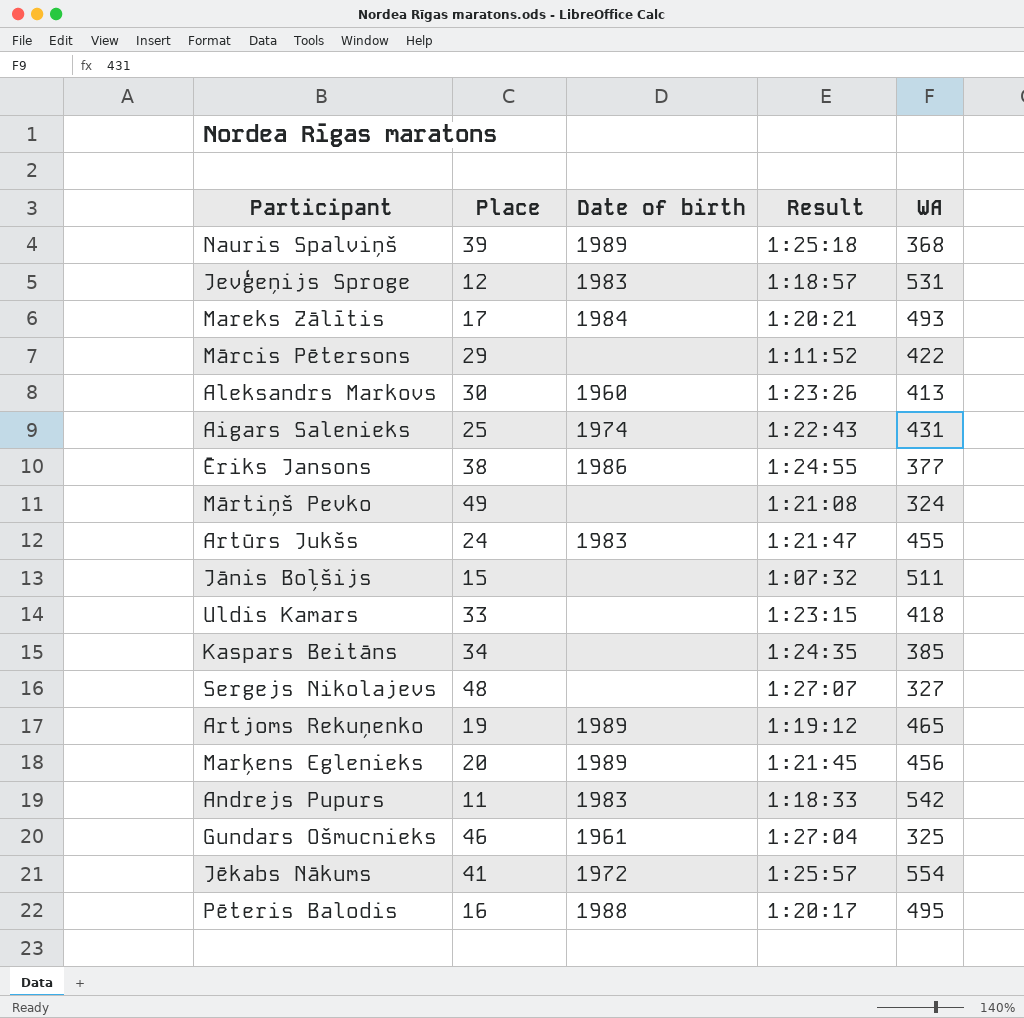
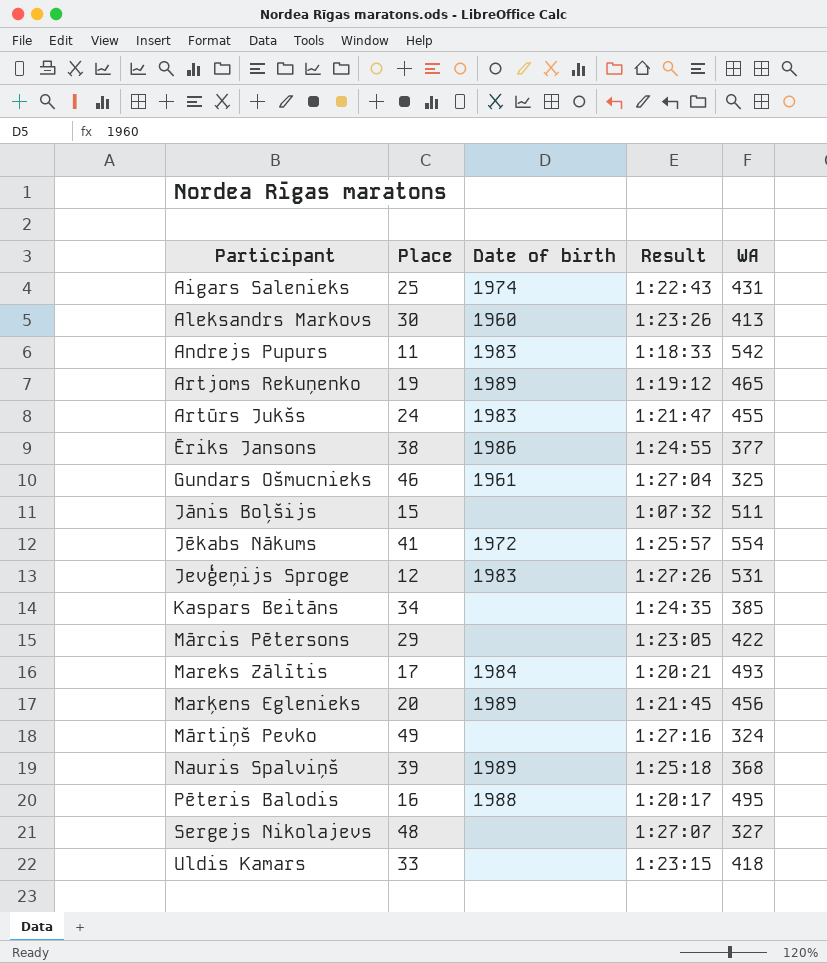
row order: none -> Participant ascending
Jevģeņijs Sproge | Result: 1:18:57 -> 1:27:26
Mārcis Pētersons | Result: 1:11:52 -> 1:23:05
Mārtiņš Pevko | Result: 1:21:08 -> 1:27:16

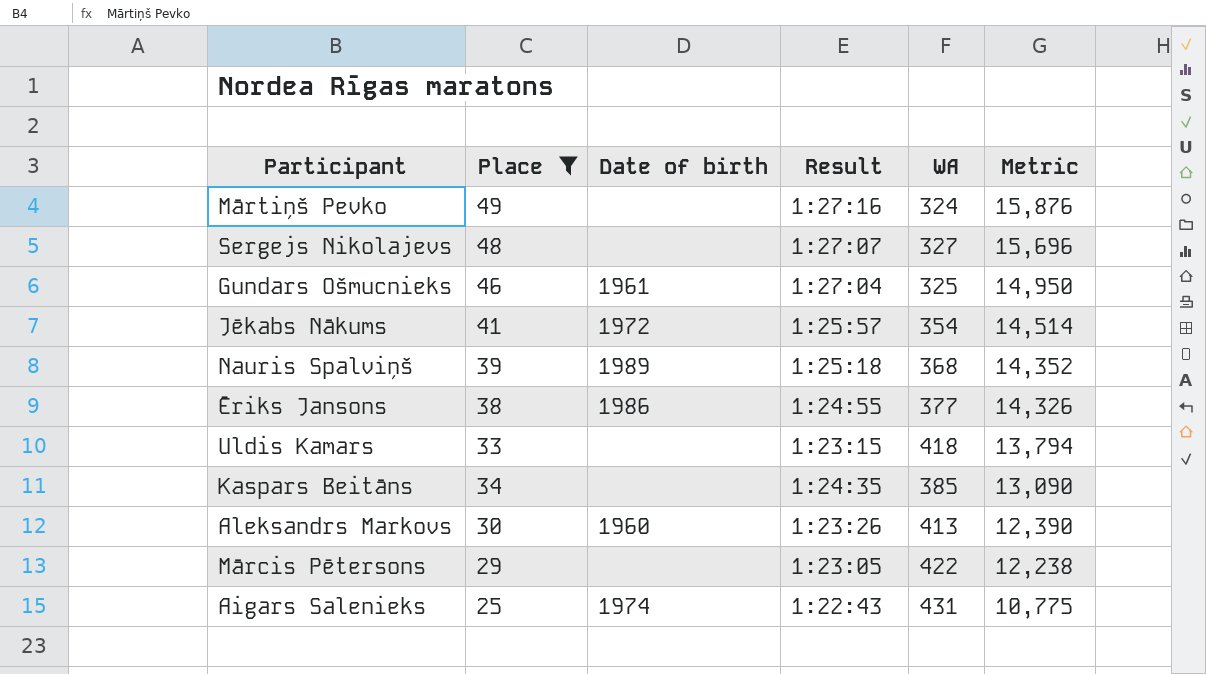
filter: none -> Place >= 25
row order: Participant ascending -> Metric descending
column Metric | formula: none -> [Place] * [WA]
Jēkabs Nākums | WA: 554 -> 354

